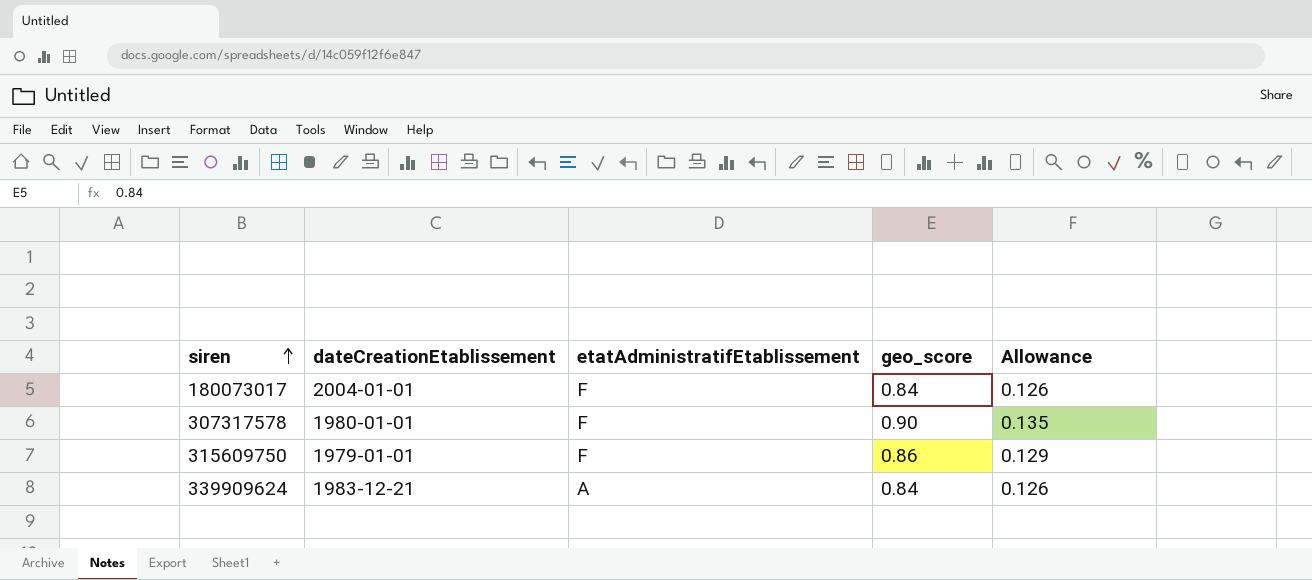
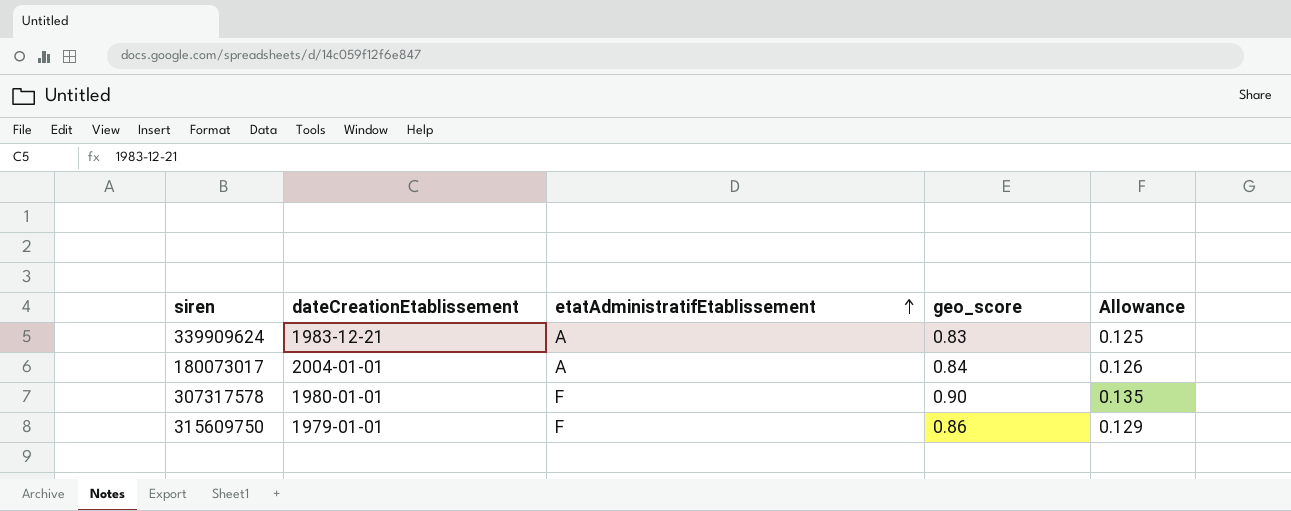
row order: siren ascending -> etatAdministratifEtablissement ascending
339909624 | geo_score: 0.84 -> 0.83
339909624 | Allowance: 0.126 -> 0.125
180073017 | etatAdministratifEtablissement: F -> A

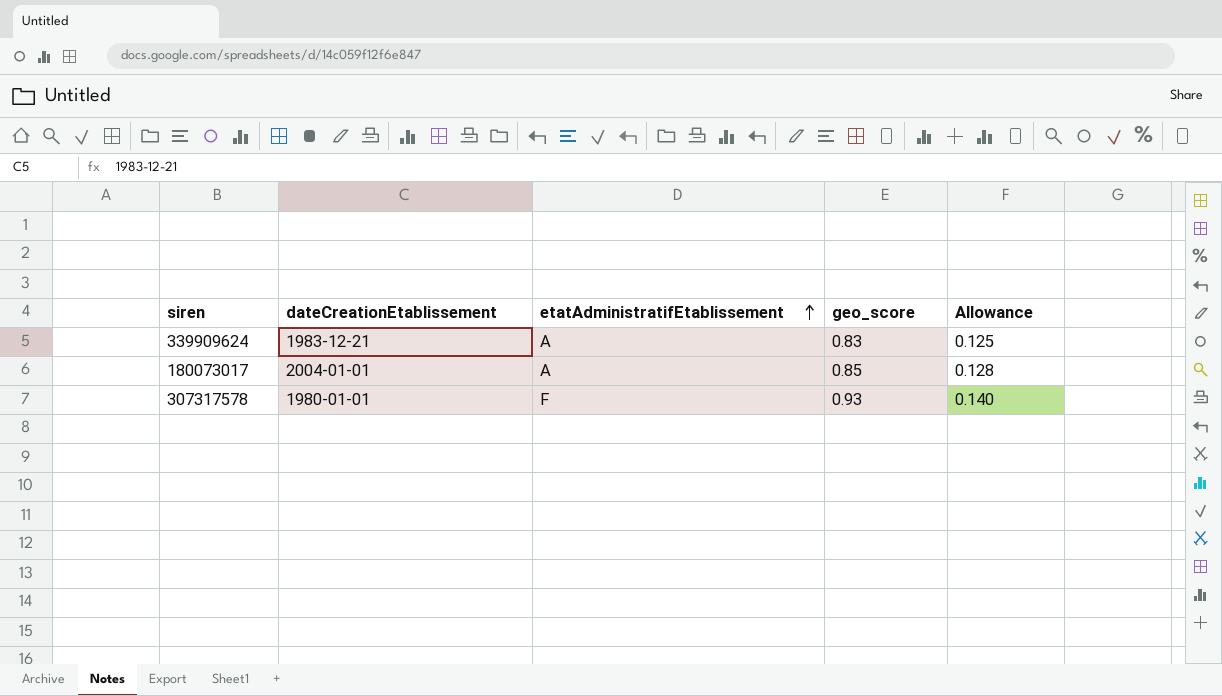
row 315609750: 1979-01-01 | F | 0.86 | 0.129 -> none
180073017 | geo_score: 0.84 -> 0.85
180073017 | Allowance: 0.126 -> 0.128
307317578 | geo_score: 0.90 -> 0.93
307317578 | Allowance: 0.135 -> 0.140

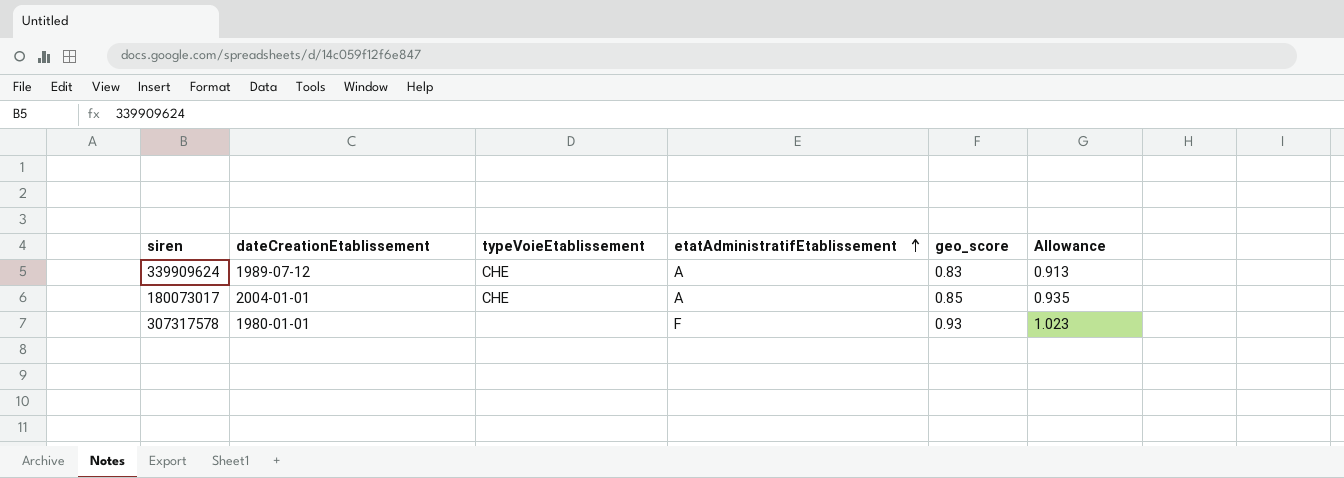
column typeVoieEtablissement | position: none -> 3
column Allowance | formula: [geo_score] * 0.15 -> [geo_score] * 1.1
339909624 | dateCreationEtablissement: 1983-12-21 -> 1989-07-12

